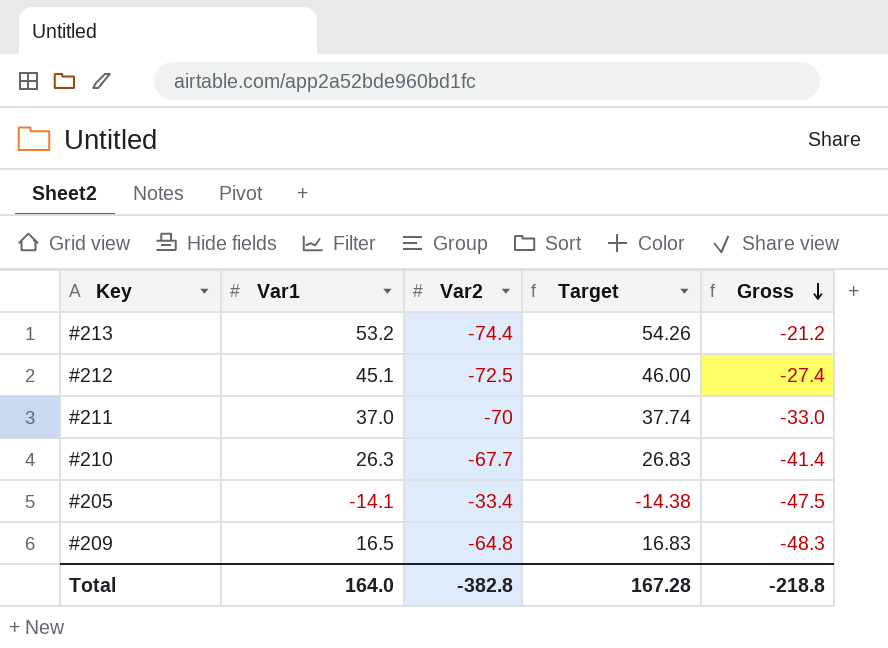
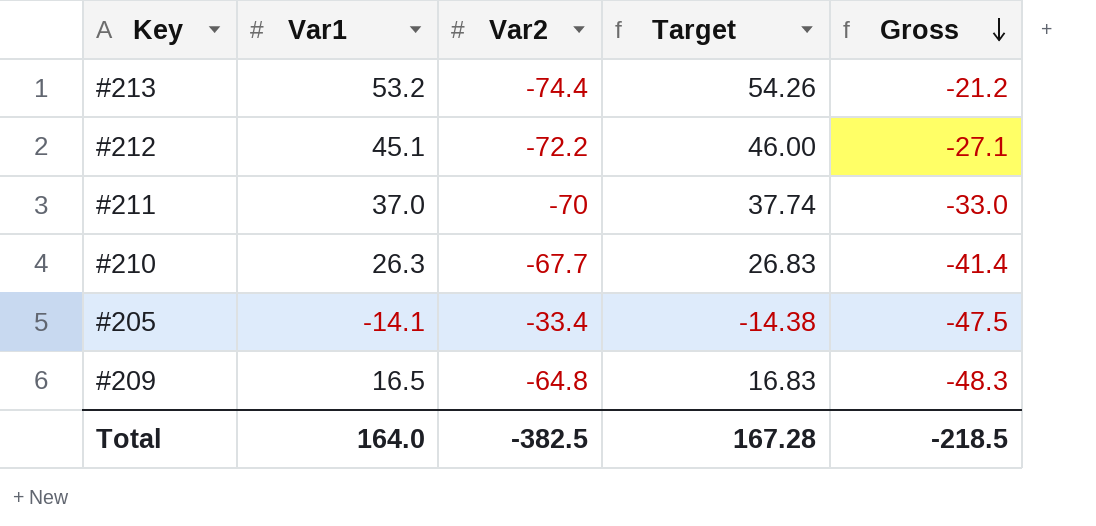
#212 | Var2: -72.5 -> -72.2
#212 | Gross: -27.4 -> -27.1
Total | Var2: -382.8 -> -382.5
Total | Gross: -218.8 -> -218.5

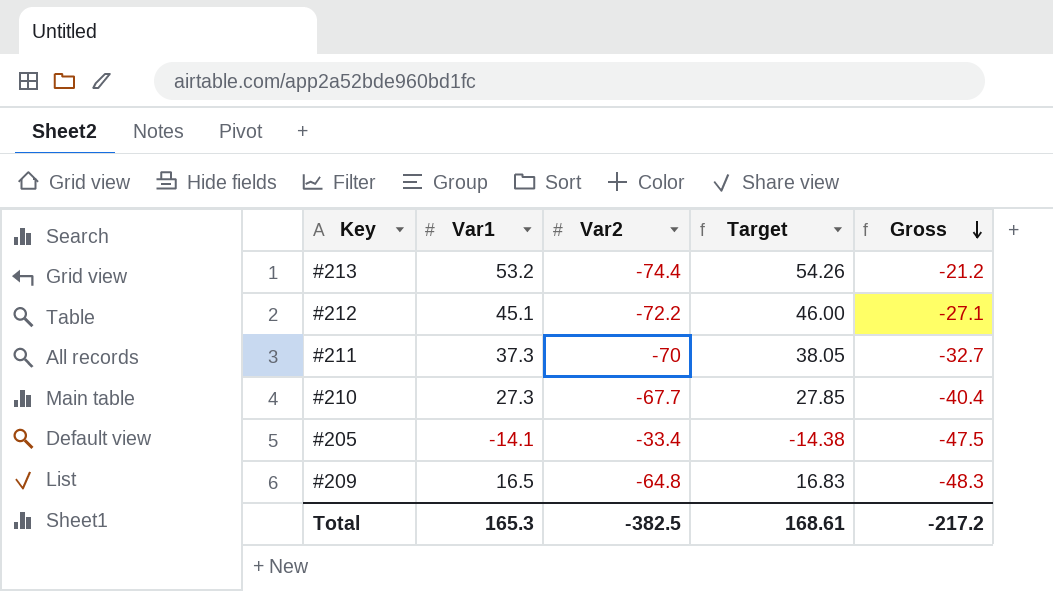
#211 | Var1: 37.0 -> 37.3
#211 | Target: 37.74 -> 38.05
#211 | Gross: -33.0 -> -32.7
#210 | Var1: 26.3 -> 27.3
#210 | Target: 26.83 -> 27.85
#210 | Gross: -41.4 -> -40.4
Total | Var1: 164.0 -> 165.3
Total | Target: 167.28 -> 168.61
Total | Gross: -218.5 -> -217.2

